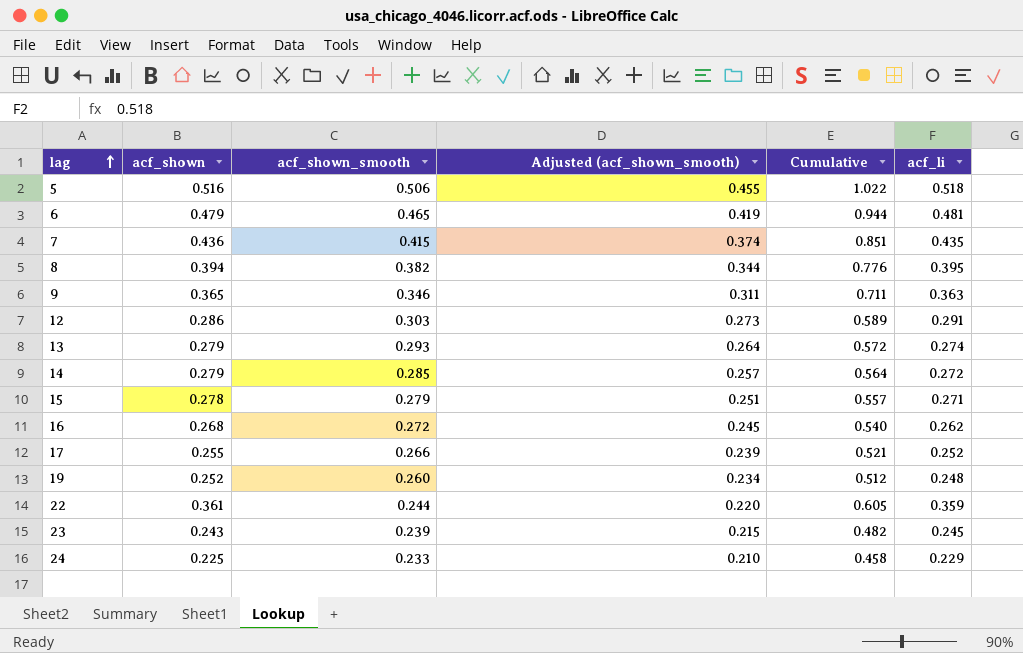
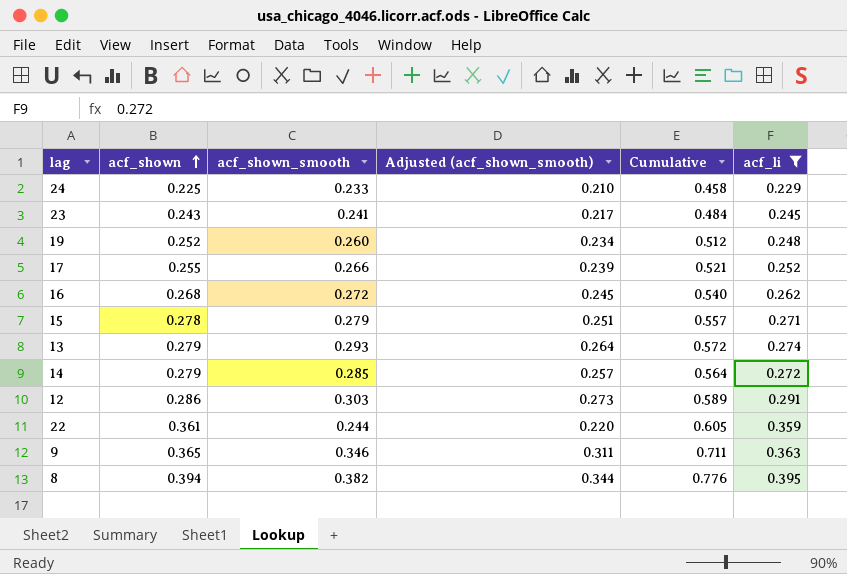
filter: none -> acf_li <= 0.395
row order: lag ascending -> acf_shown ascending
23 | acf_shown_smooth: 0.239 -> 0.241
23 | Adjusted (acf_shown_smooth): 0.215 -> 0.217
23 | Cumulative: 0.482 -> 0.484

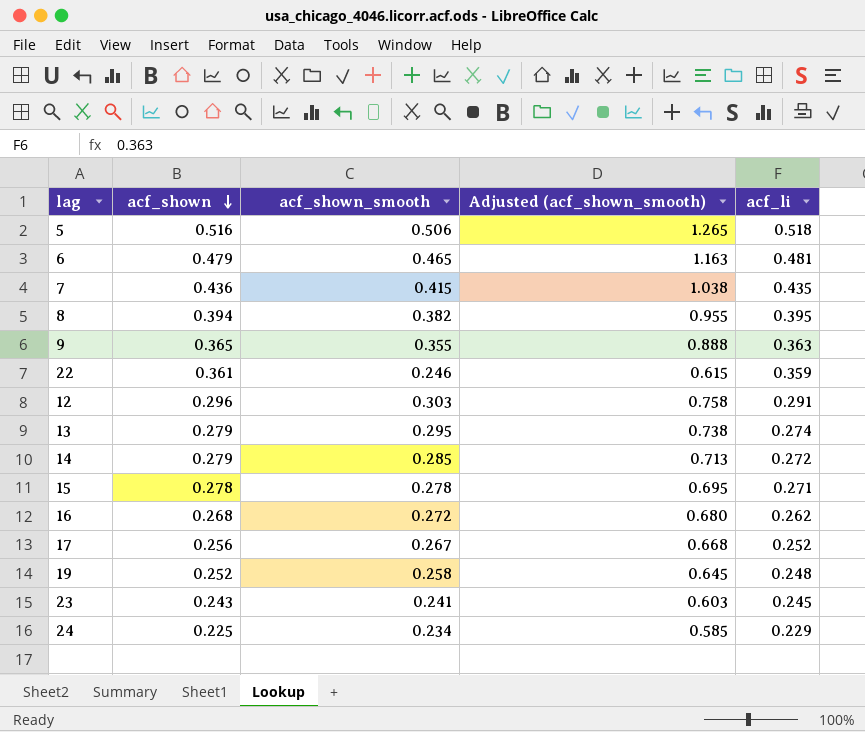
filter: acf_li <= 0.395 -> none
row order: acf_shown ascending -> acf_shown descending
column Cumulative | formula: [acf_shown] + [acf_shown_smooth] -> none
column Adjusted (acf_shown_smooth) | formula: [acf_shown_smooth] * 0.9 -> [acf_shown_smooth] * 2.5
9 | acf_shown_smooth: 0.346 -> 0.355
22 | acf_shown_smooth: 0.244 -> 0.246
12 | acf_shown: 0.286 -> 0.296
13 | acf_shown_smooth: 0.293 -> 0.295
15 | acf_shown_smooth: 0.279 -> 0.278
17 | acf_shown: 0.255 -> 0.256
17 | acf_shown_smooth: 0.266 -> 0.267
19 | acf_shown_smooth: 0.260 -> 0.258
24 | acf_shown_smooth: 0.233 -> 0.234

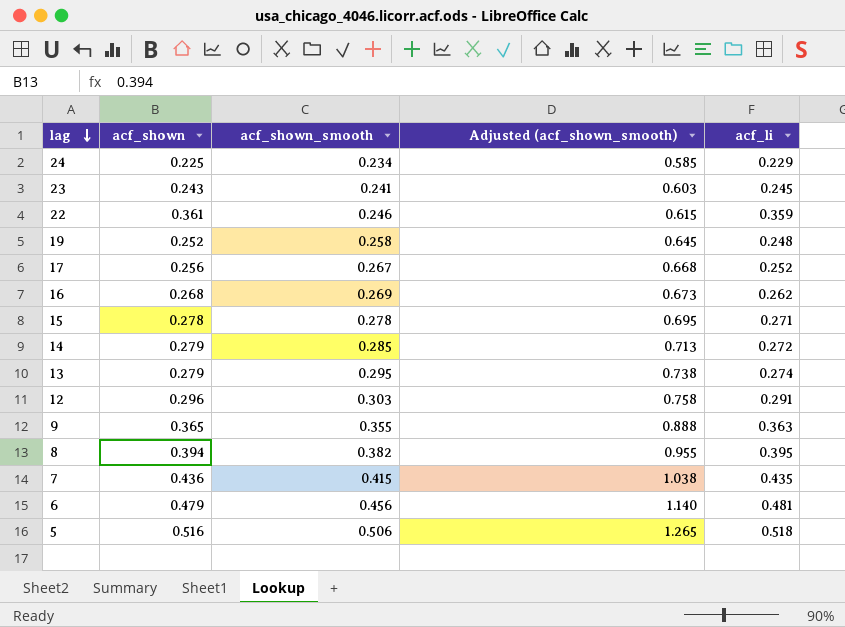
row order: acf_shown descending -> lag descending
16 | acf_shown_smooth: 0.272 -> 0.269
16 | Adjusted (acf_shown_smooth): 0.680 -> 0.673
6 | acf_shown_smooth: 0.465 -> 0.456
6 | Adjusted (acf_shown_smooth): 1.163 -> 1.140

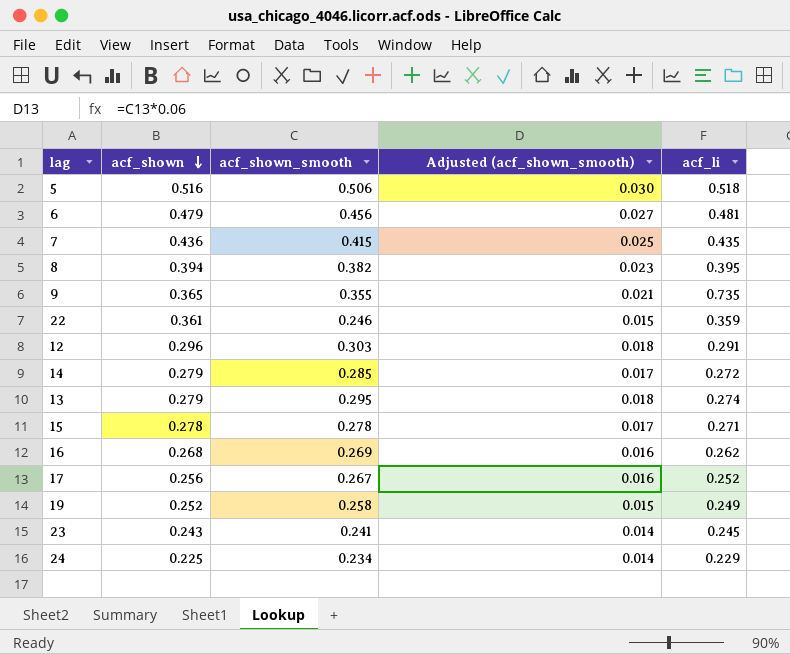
row order: lag descending -> acf_shown descending
column Adjusted (acf_shown_smooth) | formula: [acf_shown_smooth] * 2.5 -> [acf_shown_smooth] * 0.06
9 | acf_li: 0.363 -> 0.735
19 | acf_li: 0.248 -> 0.249

